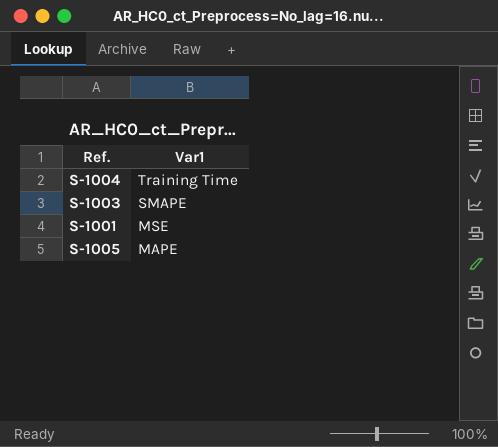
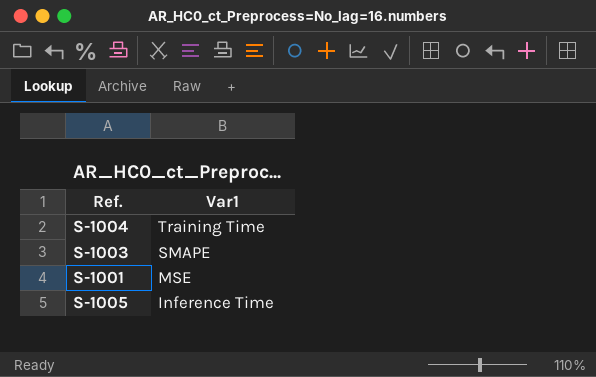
S-1005 | Var1: MAPE -> Inference Time

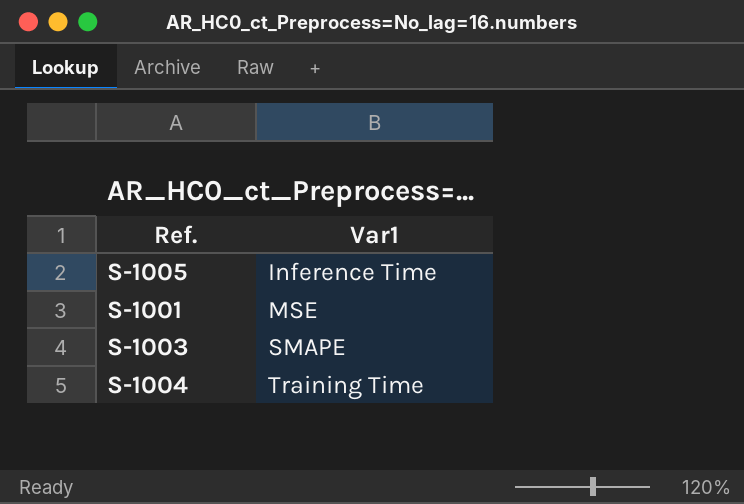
row order: Var1 descending -> Var1 ascending

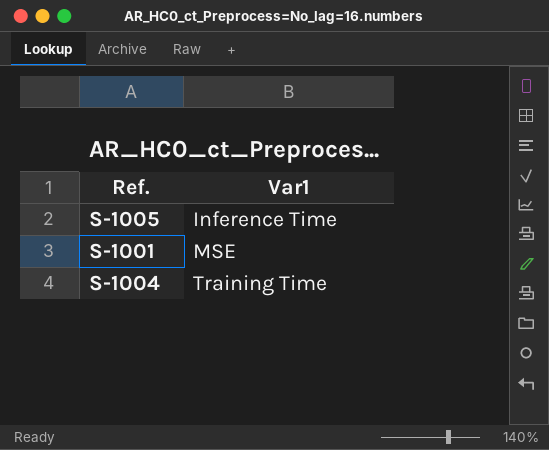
row S-1003: SMAPE -> none

